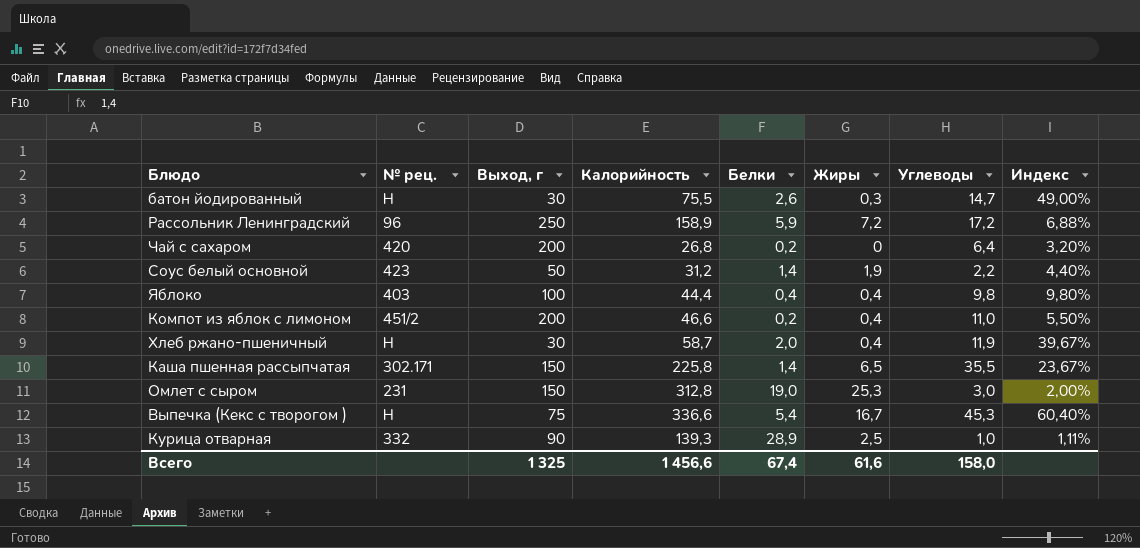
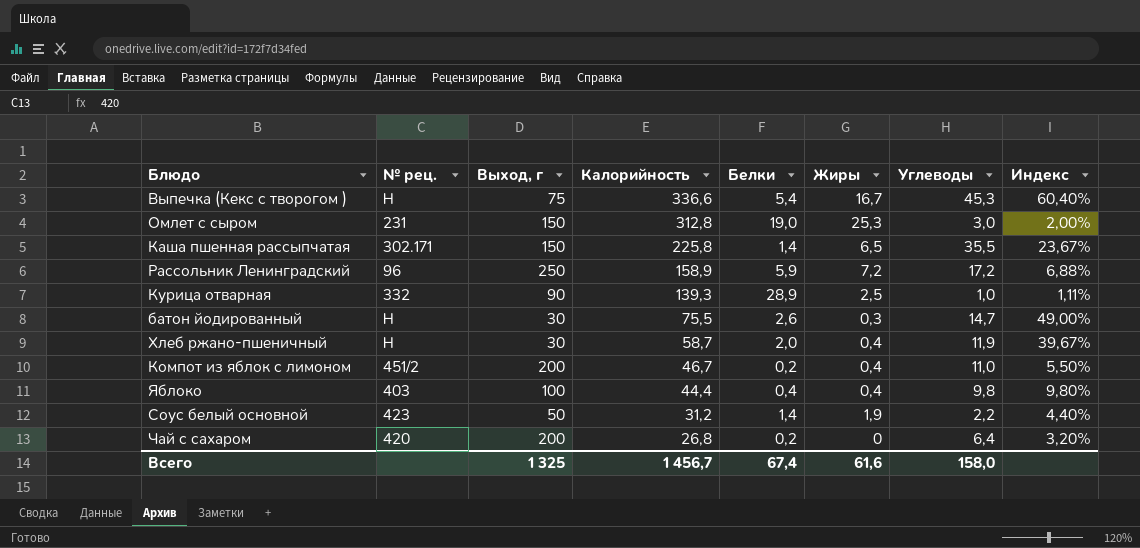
row order: none -> Калорийность descending
Компот из яблок с лимоном | Калорийность: 46,6 -> 46,7
Всего | Калорийность: 1 456,6 -> 1 456,7

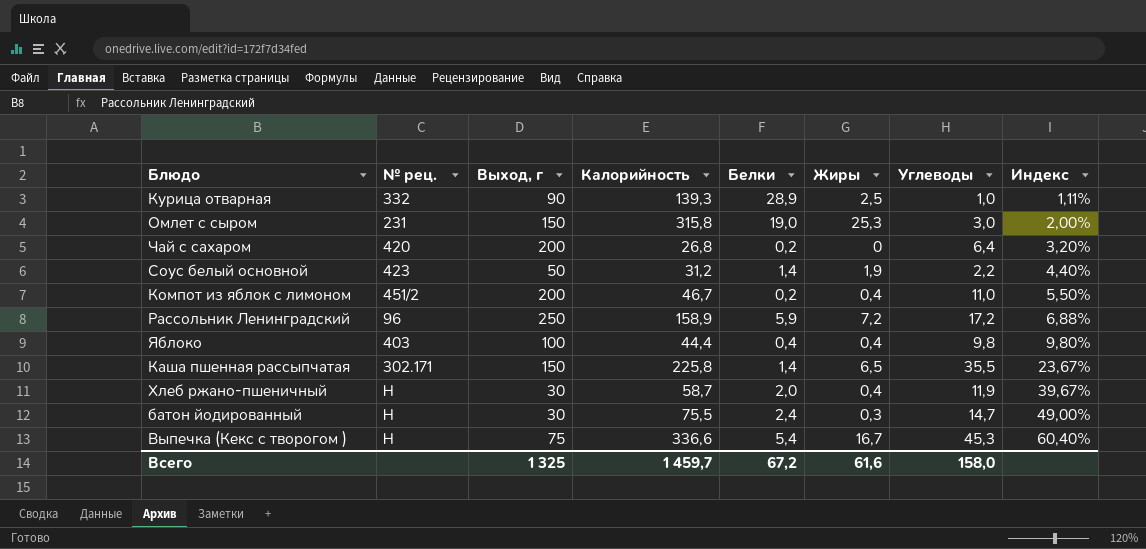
row order: Калорийность descending -> Индекс ascending
Омлет с сыром | Калорийность: 312,8 -> 315,8
батон йодированный | Белки: 2,6 -> 2,4
Всего | Калорийность: 1 456,7 -> 1 459,7
Всего | Белки: 67,4 -> 67,2

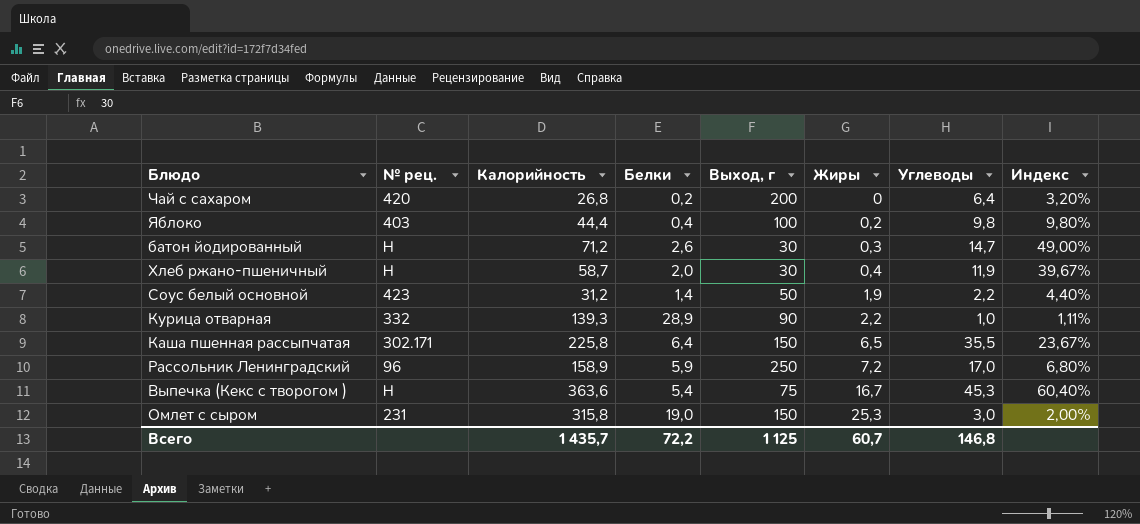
row order: Индекс ascending -> Жиры ascending
column Выход, г | position: 3 -> 5
row Компот из яблок с лимоном: 451/2 | 200 | 46,7 | 0,2 | 0,4 | 11,0 | 5,50% -> none
Яблоко | Жиры: 0,4 -> 0,2
батон йодированный | Калорийность: 75,5 -> 71,2
батон йодированный | Белки: 2,4 -> 2,6
Курица отварная | Жиры: 2,5 -> 2,2
Каша пшенная рассыпчатая | Белки: 1,4 -> 6,4
Рассольник Ленинградский | Углеводы: 17,2 -> 17,0
Рассольник Ленинградский | Индекс: 6,88% -> 6,80%
Выпечка (Кекс с творогом ) | Калорийность: 336,6 -> 363,6
Всего | Калорийность: 1 459,7 -> 1 435,7
Всего | Белки: 67,2 -> 72,2
Всего | Выход, г: 1 325 -> 1 125
Всего | Жиры: 61,6 -> 60,7
Всего | Углеводы: 158,0 -> 146,8

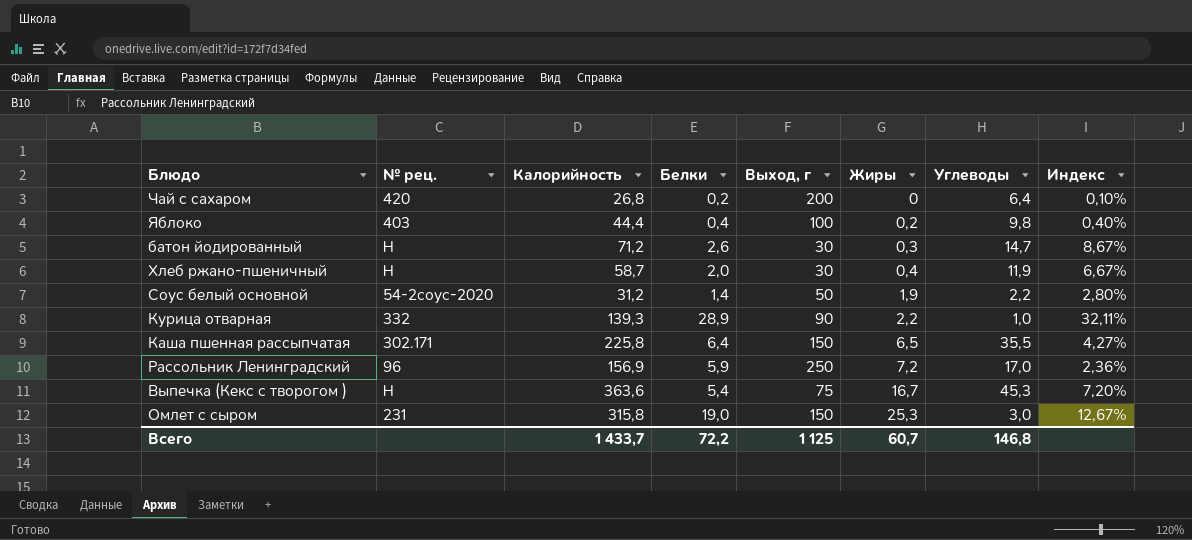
column Индекс | formula: [Углеводы] / [Выход, г] -> [Белки] / [Выход, г]
Соус белый основной | № рец.: 423 -> 54-2соус-2020
Рассольник Ленинградский | Калорийность: 158,9 -> 156,9
Всего | Калорийность: 1 435,7 -> 1 433,7

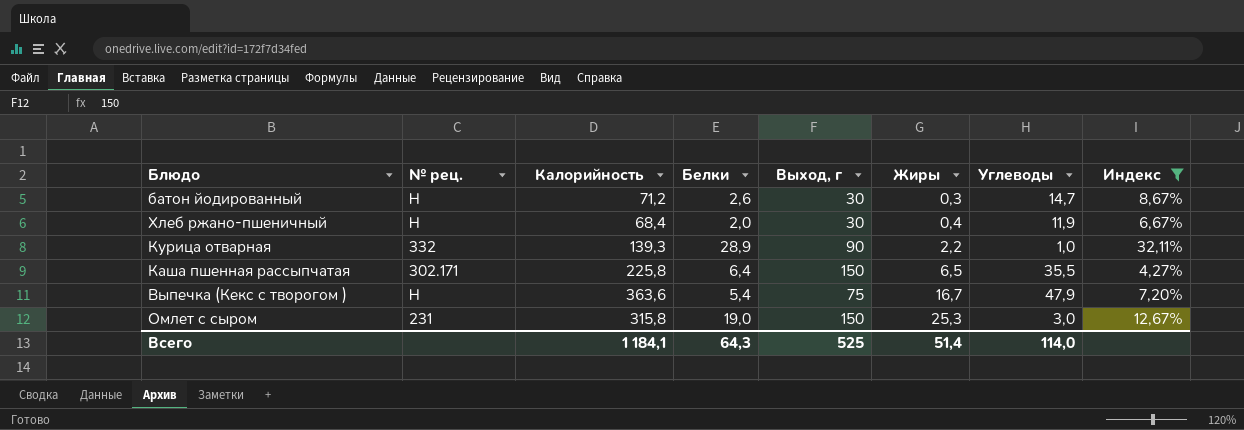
filter: none -> Индекс >= 4,27%
Хлеб ржано-пшеничный | Калорийность: 58,7 -> 68,4
Выпечка (Кекс с творогом ) | Углеводы: 45,3 -> 47,9
Всего | Калорийность: 1 433,7 -> 1 184,1
Всего | Белки: 72,2 -> 64,3
Всего | Выход, г: 1 125 -> 525
Всего | Жиры: 60,7 -> 51,4
Всего | Углеводы: 146,8 -> 114,0

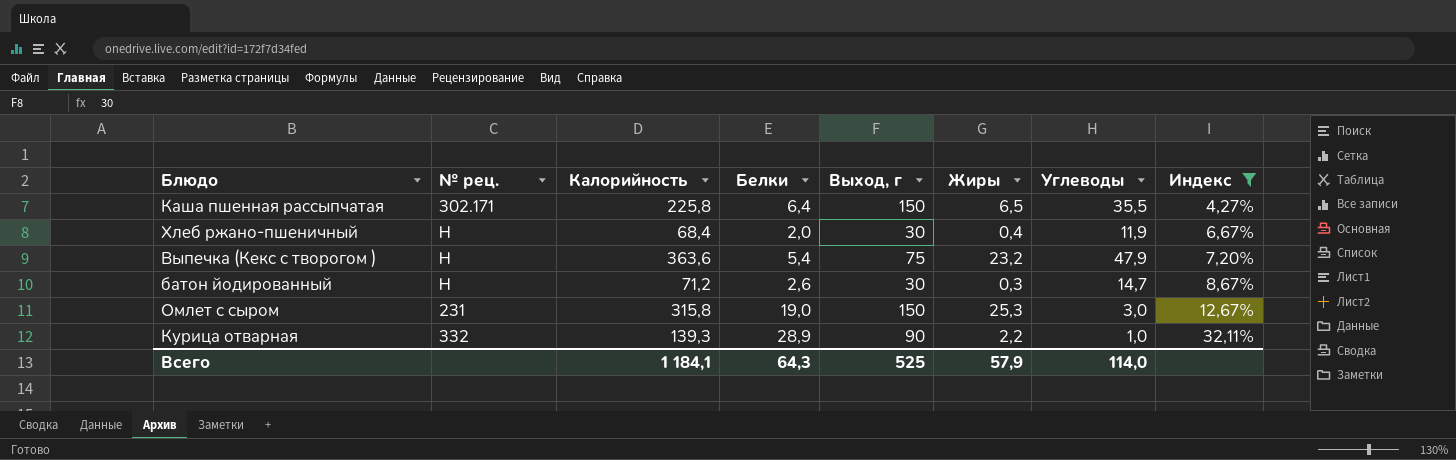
row order: Жиры ascending -> Индекс ascending
Выпечка (Кекс с творогом ) | Жиры: 16,7 -> 23,2
Всего | Жиры: 51,4 -> 57,9

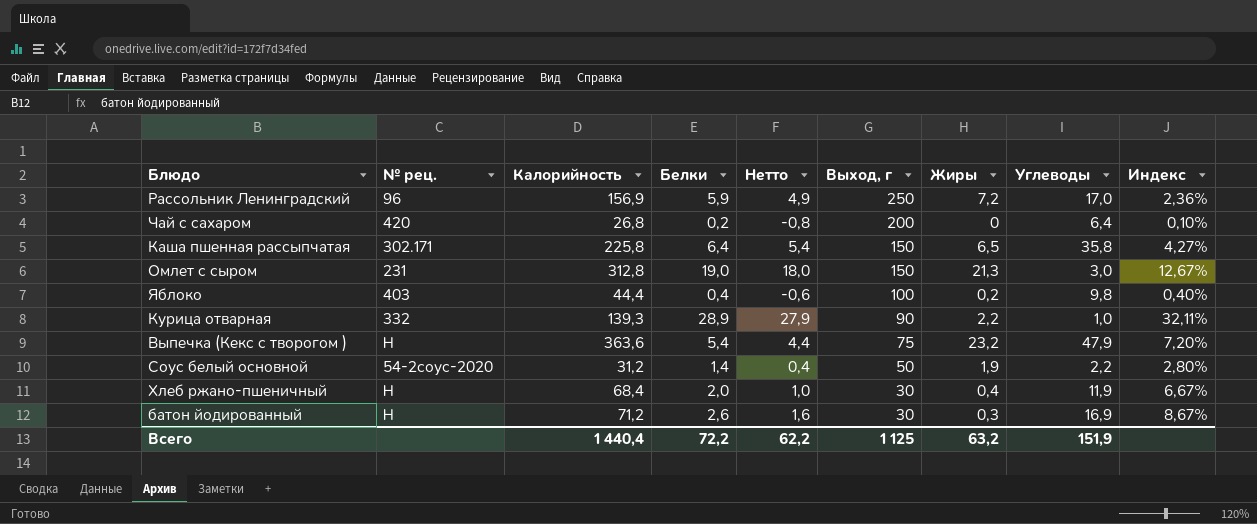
filter: Индекс >= 4,27% -> none
row order: Индекс ascending -> Выход, г descending
column Нетто | formula: none -> [Белки] - 1
Каша пшенная рассыпчатая | Углеводы: 35,5 -> 35,8
Омлет с сыром | Калорийность: 315,8 -> 312,8
Омлет с сыром | Жиры: 25,3 -> 21,3
батон йодированный | Углеводы: 14,7 -> 16,9
Всего | Калорийность: 1 184,1 -> 1 440,4
Всего | Белки: 64,3 -> 72,2
Всего | Выход, г: 525 -> 1 125
Всего | Жиры: 57,9 -> 63,2
Всего | Углеводы: 114,0 -> 151,9

